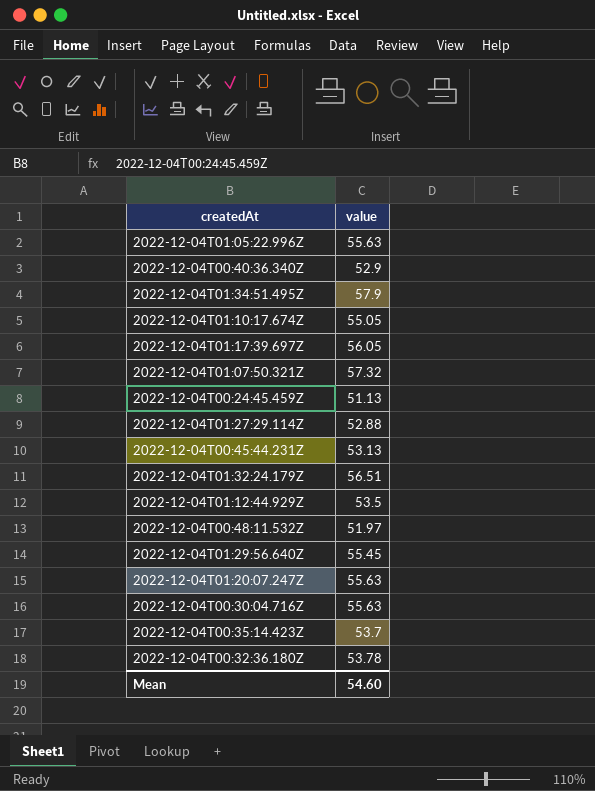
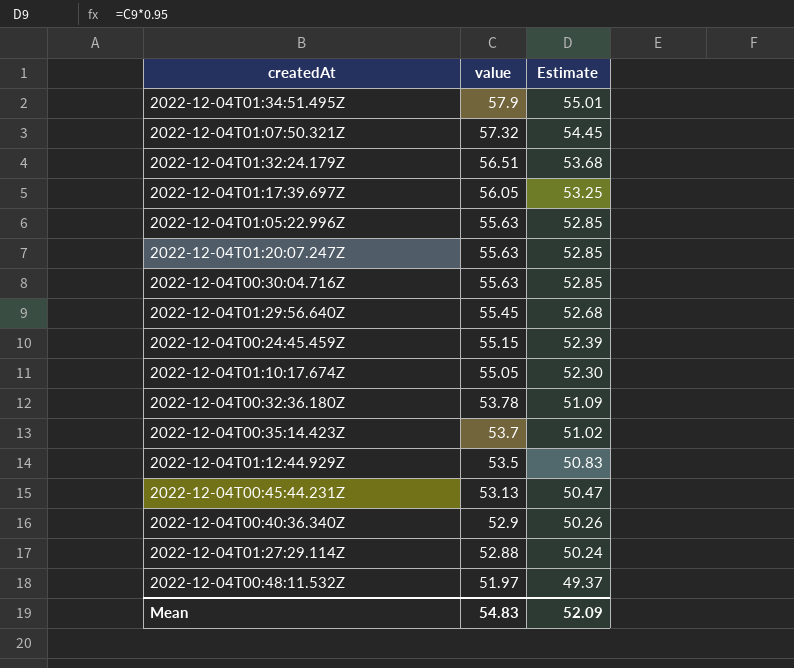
row order: none -> value descending
column Estimate | formula: none -> [value] * 0.95
2022-12-04T00:24:45.459Z | value: 51.13 -> 55.15
Mean | value: 54.60 -> 54.83

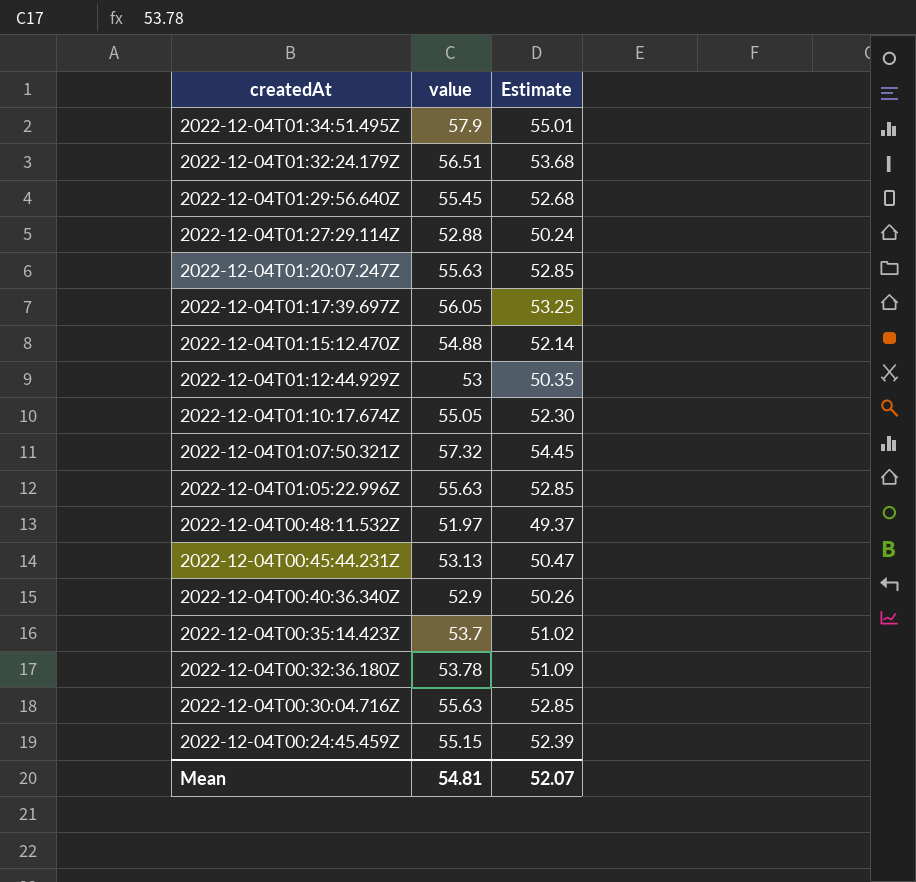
row order: value descending -> createdAt descending
row 2022-12-04T01:15:12.470Z: none -> 54.88 | 52.14
2022-12-04T01:12:44.929Z | value: 53.5 -> 53
2022-12-04T01:12:44.929Z | Estimate: 50.83 -> 50.35
Mean | value: 54.83 -> 54.81
Mean | Estimate: 52.09 -> 52.07

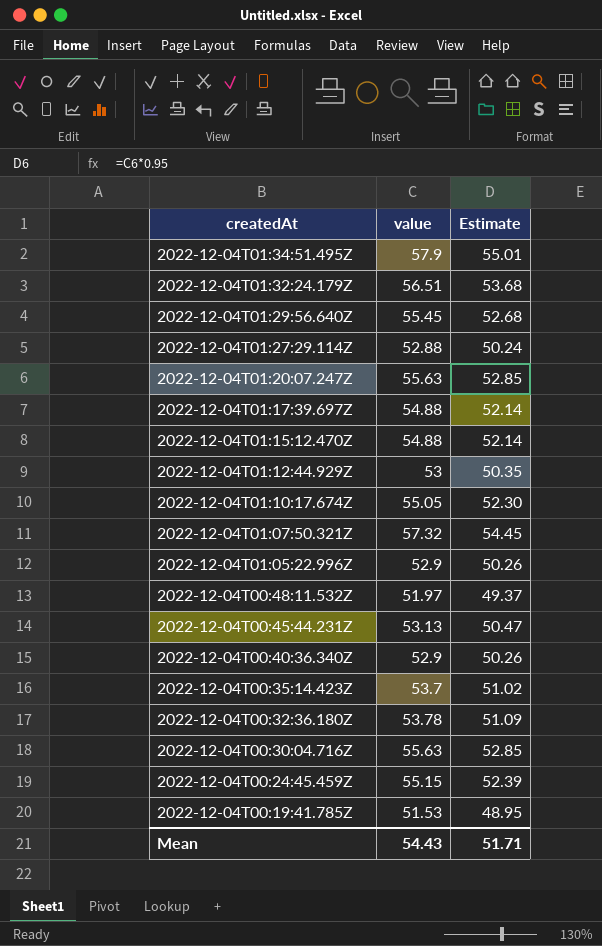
2022-12-04T01:17:39.697Z | value: 56.05 -> 54.88
2022-12-04T01:17:39.697Z | Estimate: 53.25 -> 52.14
2022-12-04T01:05:22.996Z | value: 55.63 -> 52.9
2022-12-04T01:05:22.996Z | Estimate: 52.85 -> 50.26
row 2022-12-04T00:19:41.785Z: none -> 51.53 | 48.95
Mean | value: 54.81 -> 54.43
Mean | Estimate: 52.07 -> 51.71

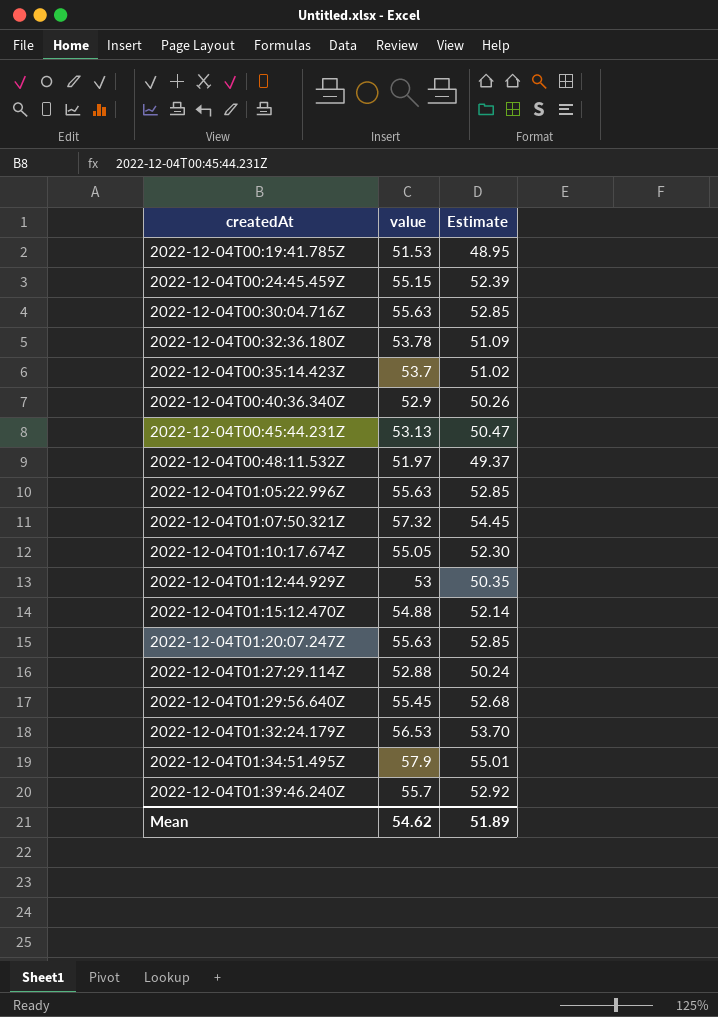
row order: createdAt descending -> createdAt ascending
row 2022-12-04T01:17:39.697Z: 54.88 | 52.14 -> none
2022-12-04T01:05:22.996Z | value: 52.9 -> 55.63
2022-12-04T01:05:22.996Z | Estimate: 50.26 -> 52.85
2022-12-04T01:32:24.179Z | value: 56.51 -> 56.53
2022-12-04T01:32:24.179Z | Estimate: 53.68 -> 53.70
row 2022-12-04T01:39:46.240Z: none -> 55.7 | 52.92
Mean | value: 54.43 -> 54.62
Mean | Estimate: 51.71 -> 51.89

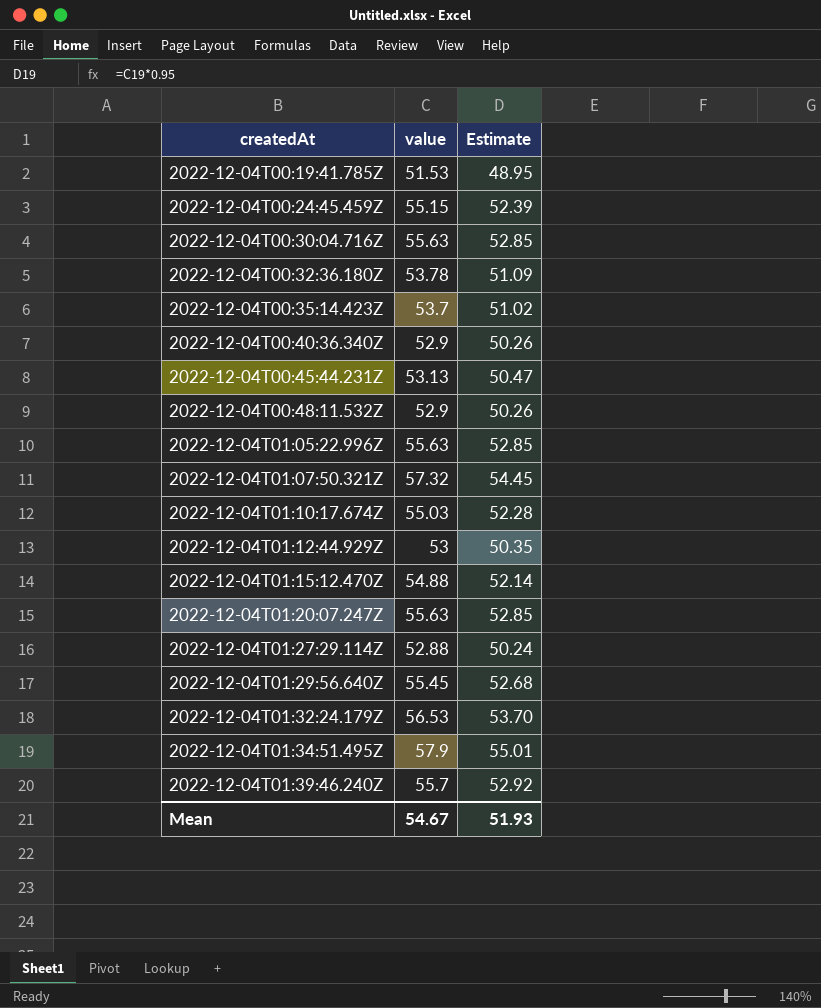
2022-12-04T00:48:11.532Z | value: 51.97 -> 52.9
2022-12-04T00:48:11.532Z | Estimate: 49.37 -> 50.26
2022-12-04T01:10:17.674Z | value: 55.05 -> 55.03
2022-12-04T01:10:17.674Z | Estimate: 52.30 -> 52.28
Mean | value: 54.62 -> 54.67
Mean | Estimate: 51.89 -> 51.93

